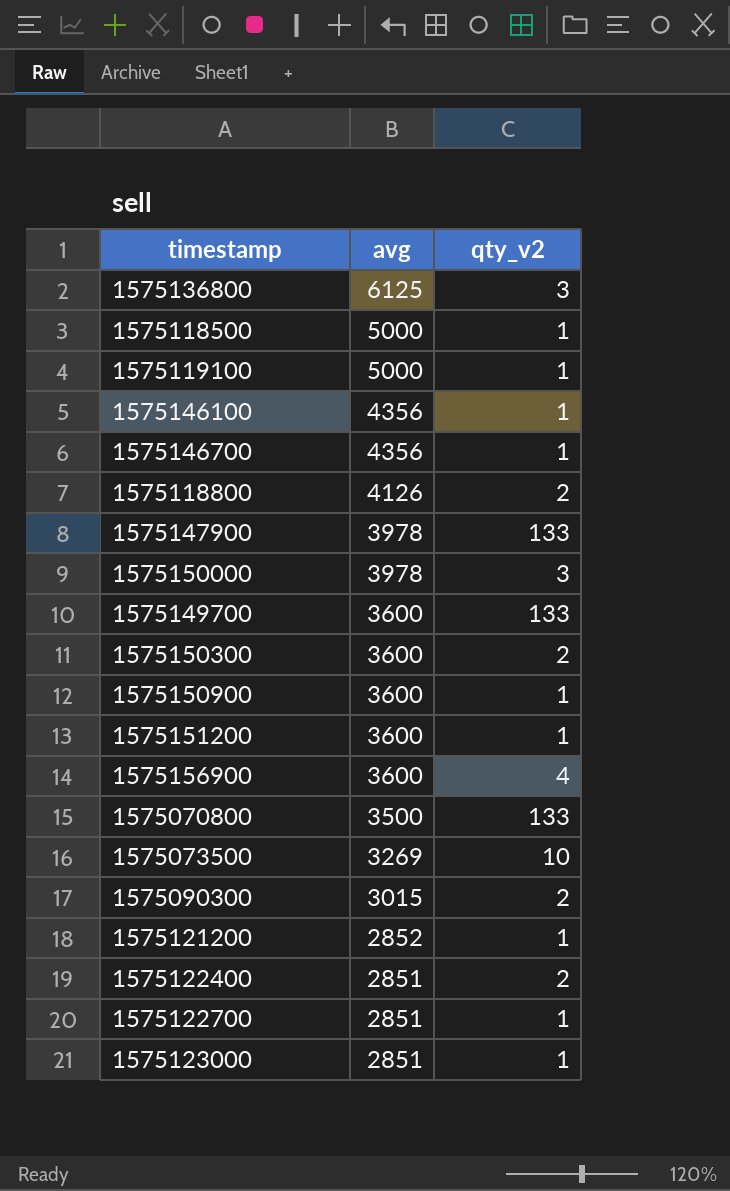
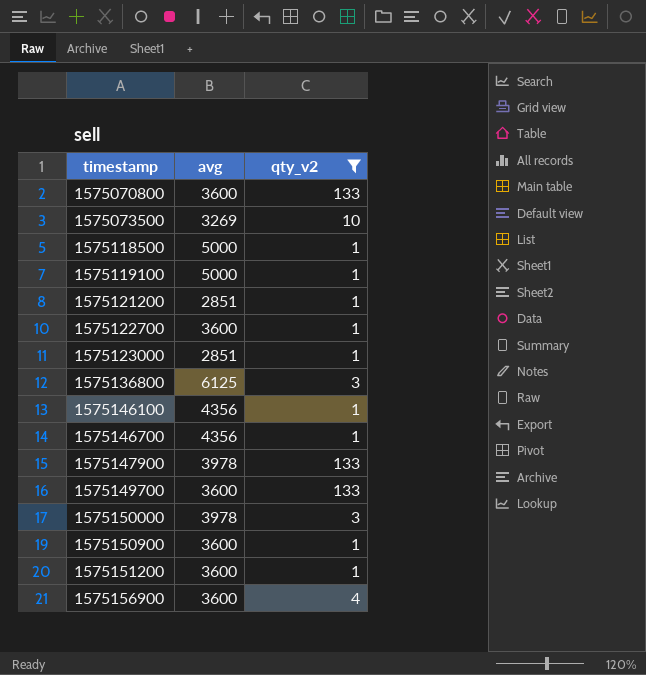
filter: none -> qty_v2 != 2
row order: avg descending -> timestamp ascending
1575070800 | avg: 3500 -> 3600
1575121200 | avg: 2852 -> 2851
1575122700 | avg: 2851 -> 3600

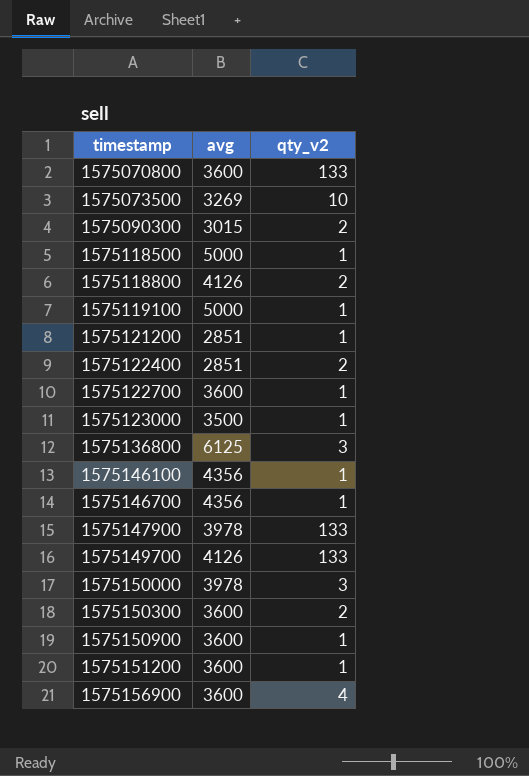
filter: qty_v2 != 2 -> none
1575123000 | avg: 2851 -> 3500
1575149700 | avg: 3600 -> 4126

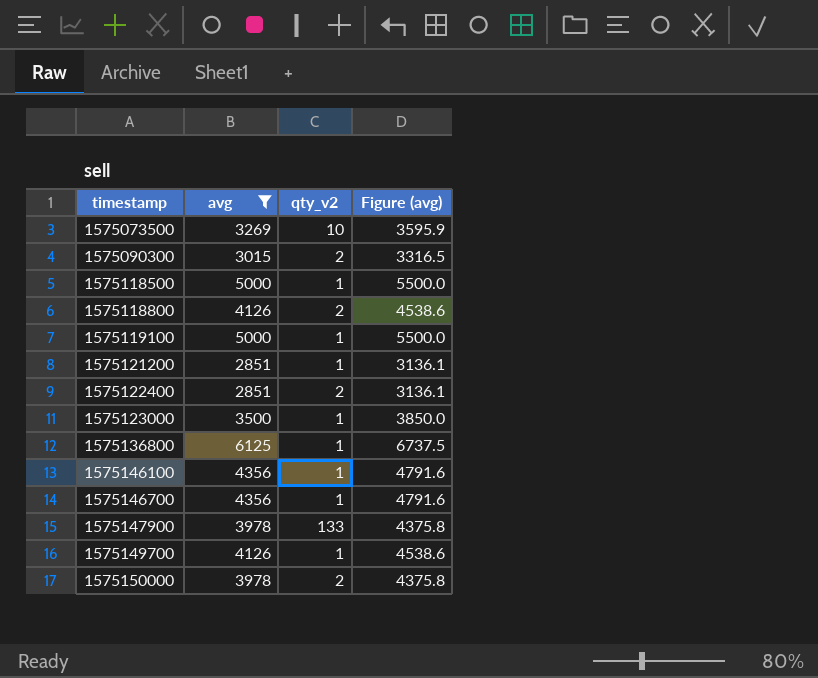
filter: none -> avg != 3600
column Figure (avg) | formula: none -> [avg] * 1.1
1575136800 | qty_v2: 3 -> 1
1575149700 | qty_v2: 133 -> 1
1575150000 | qty_v2: 3 -> 2

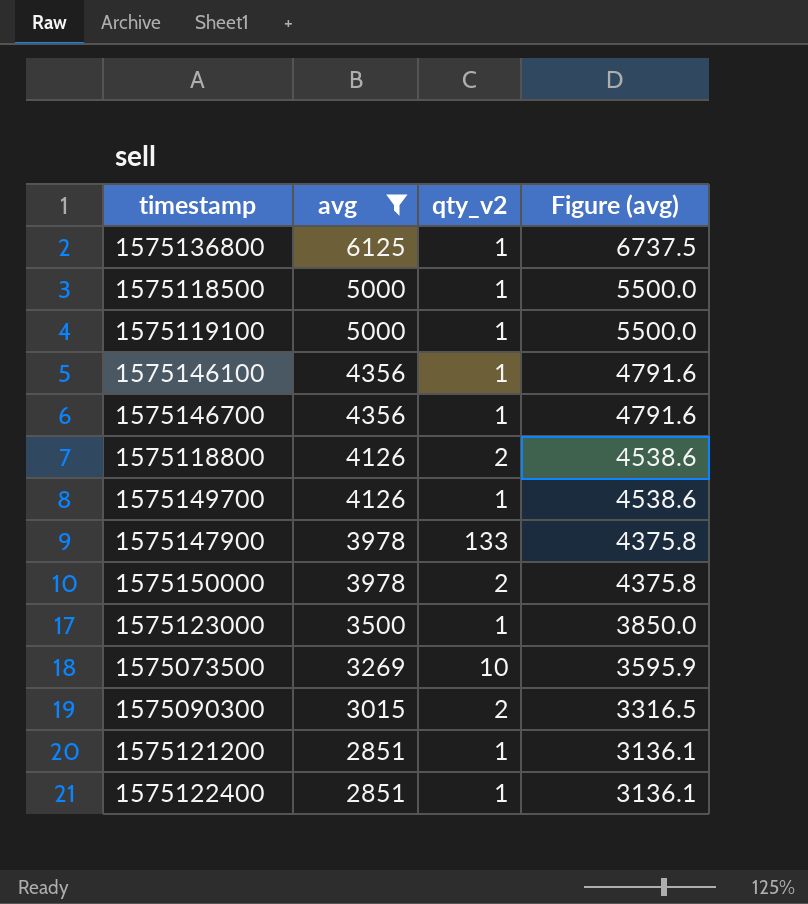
row order: timestamp ascending -> avg descending
1575122400 | qty_v2: 2 -> 1

